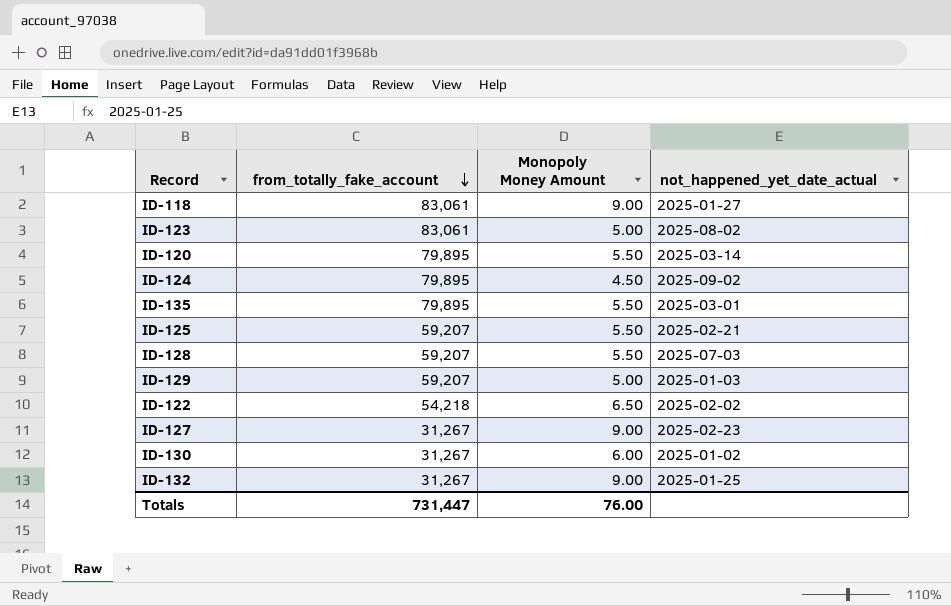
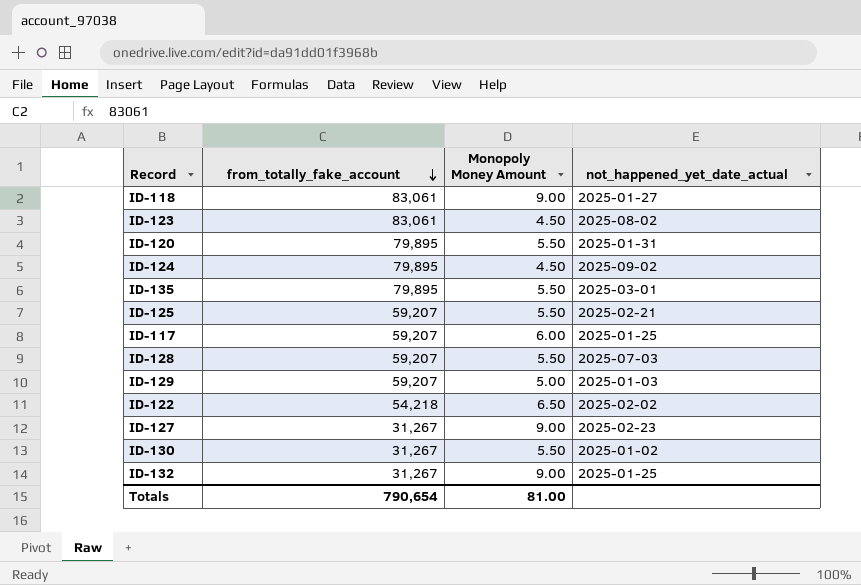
ID-123 | Monopoly Money Amount: 5.00 -> 4.50
ID-120 | not_happened_yet_date_actual: 2025-03-14 -> 2025-01-31
row ID-117: none -> 59,207 | 6.00 | 2025-01-25
ID-130 | Monopoly Money Amount: 6.00 -> 5.50
Totals | from_totally_fake_account: 731,447 -> 790,654
Totals | Monopoly Money Amount: 76.00 -> 81.00

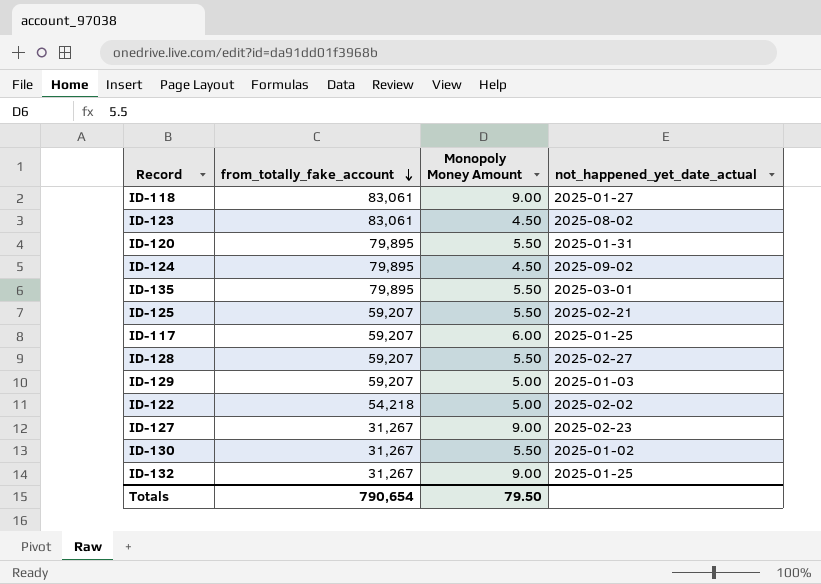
ID-128 | not_happened_yet_date_actual: 2025-07-03 -> 2025-02-27
ID-122 | Monopoly Money Amount: 6.50 -> 5.00
Totals | Monopoly Money Amount: 81.00 -> 79.50

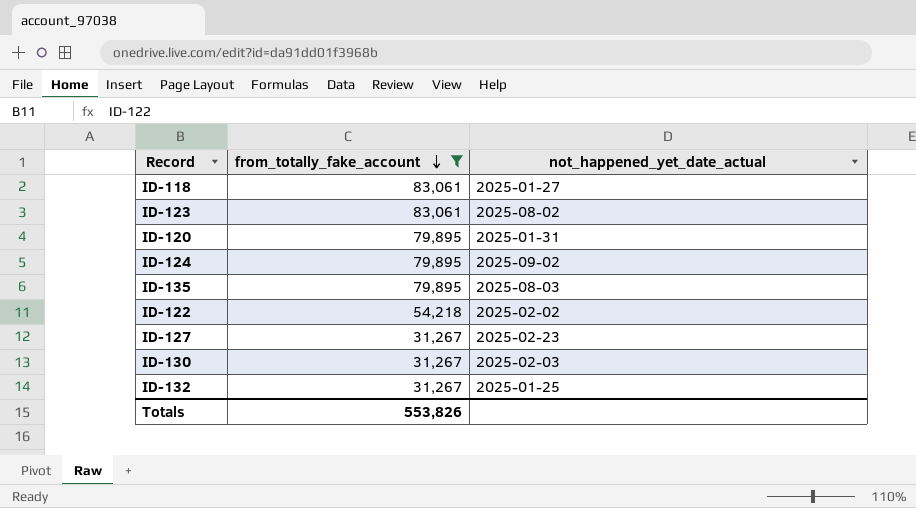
filter: none -> from_totally_fake_account != 59,207
column Monopoly Money Amount | position: 3 -> none
ID-135 | not_happened_yet_date_actual: 2025-03-01 -> 2025-08-03
ID-130 | not_happened_yet_date_actual: 2025-01-02 -> 2025-02-03
Totals | from_totally_fake_account: 790,654 -> 553,826

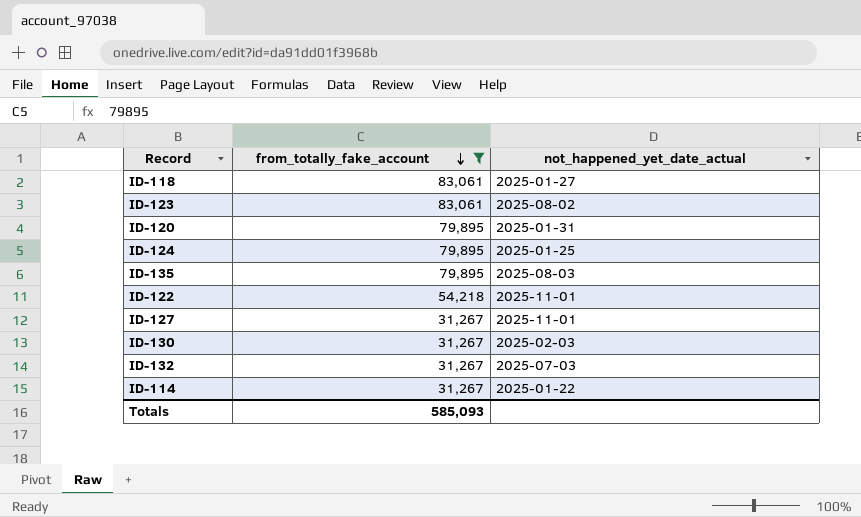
ID-124 | not_happened_yet_date_actual: 2025-09-02 -> 2025-01-25
ID-122 | not_happened_yet_date_actual: 2025-02-02 -> 2025-11-01
ID-127 | not_happened_yet_date_actual: 2025-02-23 -> 2025-11-01
ID-132 | not_happened_yet_date_actual: 2025-01-25 -> 2025-07-03
row ID-114: none -> 31,267 | 2025-01-22
Totals | from_totally_fake_account: 553,826 -> 585,093

